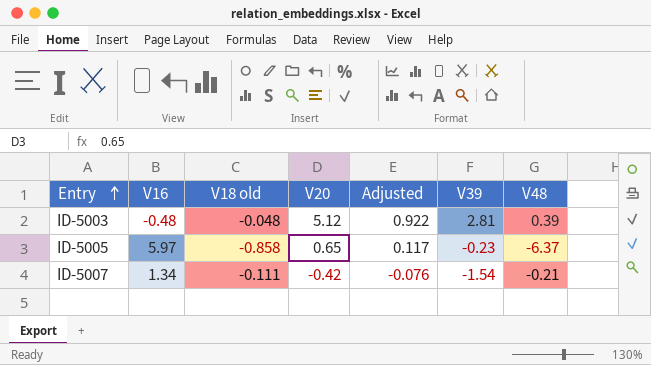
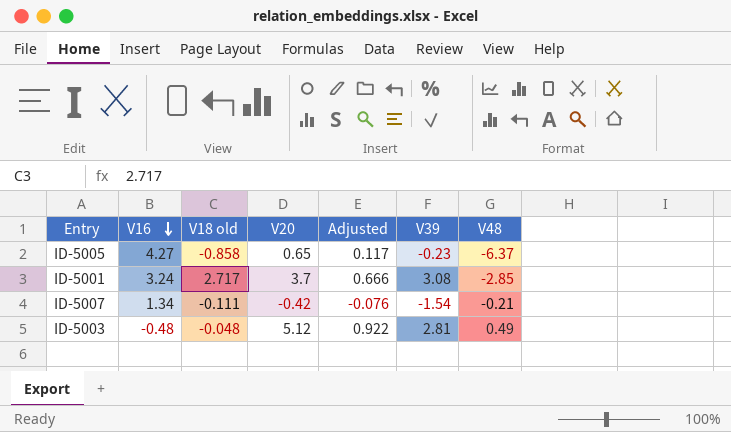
row order: Entry ascending -> V16 descending
ID-5005 | V16: 5.97 -> 4.27
row ID-5001: none -> 3.24 | 2.717 | 3.7 | 0.666 | 3.08 | -2.85
ID-5003 | V48: 0.39 -> 0.49

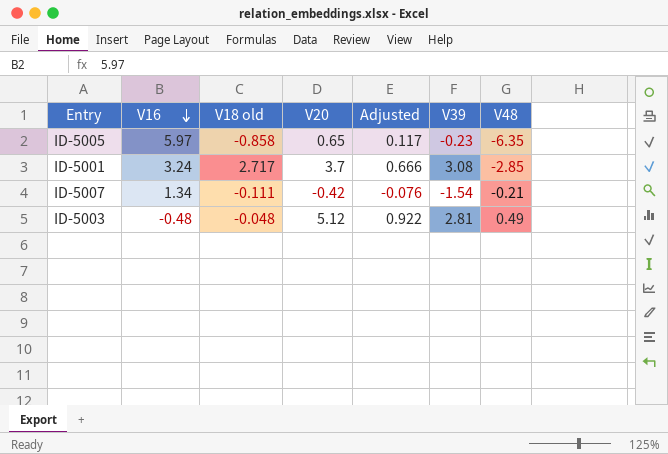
ID-5005 | V16: 4.27 -> 5.97
ID-5005 | V48: -6.37 -> -6.35

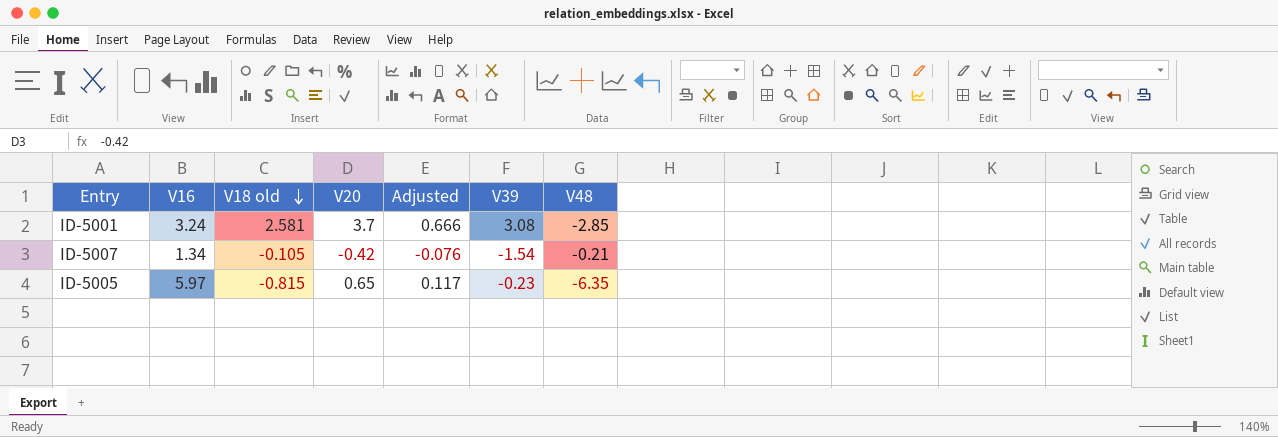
row order: V16 descending -> V18 old descending
row ID-5003: -0.48 | -0.048 | 5.12 | 0.922 | 2.81 | 0.49 -> none
ID-5001 | V18 old: 2.717 -> 2.581
ID-5007 | V18 old: -0.111 -> -0.105
ID-5005 | V18 old: -0.858 -> -0.815

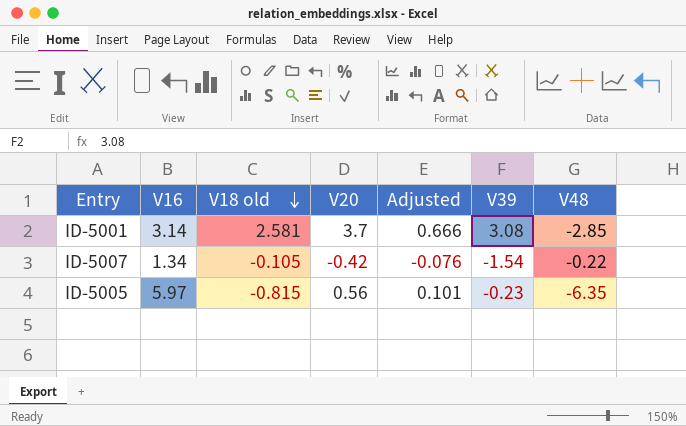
ID-5001 | V16: 3.24 -> 3.14
ID-5007 | V48: -0.21 -> -0.22
ID-5005 | V20: 0.65 -> 0.56
ID-5005 | Adjusted: 0.117 -> 0.101

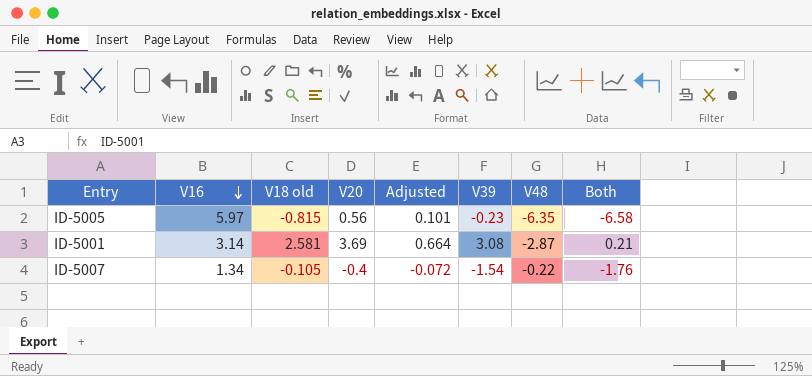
row order: V18 old descending -> V16 descending
column Both | formula: none -> [V39] + [V48]
ID-5001 | V20: 3.7 -> 3.69
ID-5001 | Adjusted: 0.666 -> 0.664
ID-5001 | V48: -2.85 -> -2.87
ID-5007 | V20: -0.42 -> -0.4
ID-5007 | Adjusted: -0.076 -> -0.072

